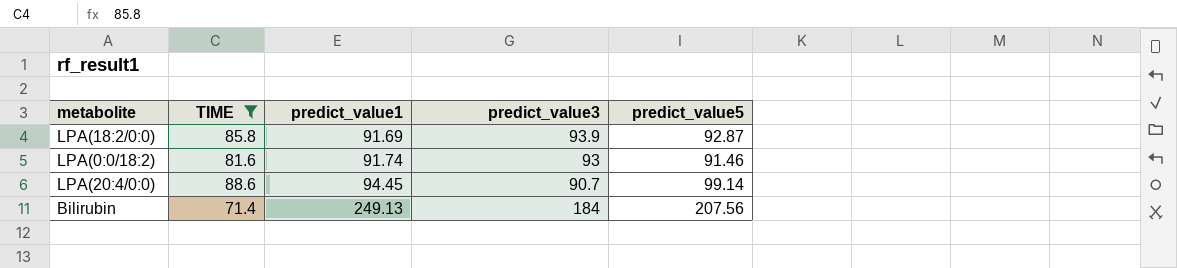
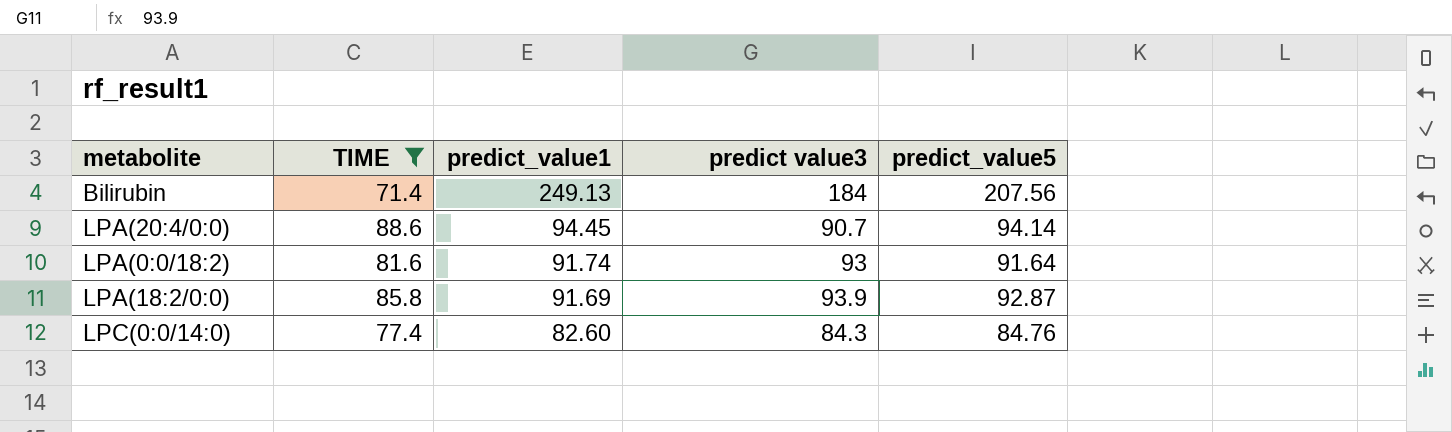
row order: predict_value1 ascending -> predict_value1 descending
column name: predict_value3 -> predict value3
LPA(20:4/0:0) | predict_value5: 99.14 -> 94.14
LPA(0:0/18:2) | predict_value5: 91.46 -> 91.64
row LPC(0:0/14:0): none -> 77.4 | 82.60 | 84.3 | 84.76

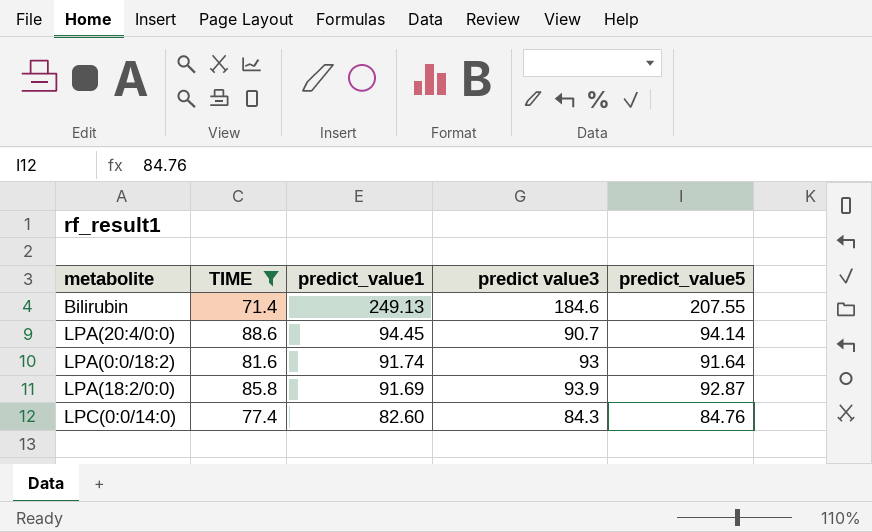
Bilirubin | predict value3: 184 -> 184.6
Bilirubin | predict_value5: 207.56 -> 207.55

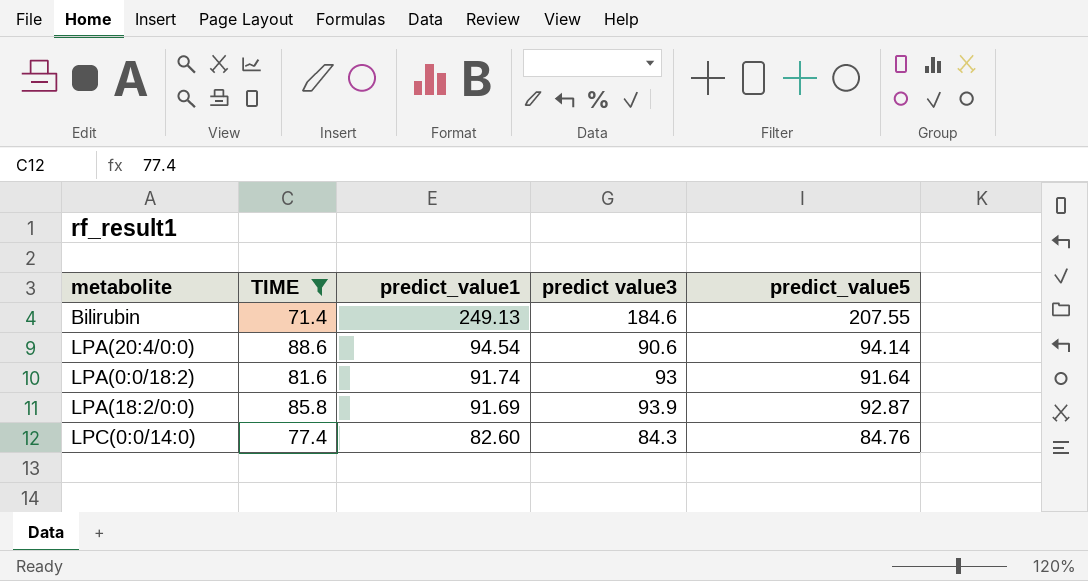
LPA(20:4/0:0) | predict_value1: 94.45 -> 94.54
LPA(20:4/0:0) | predict value3: 90.7 -> 90.6

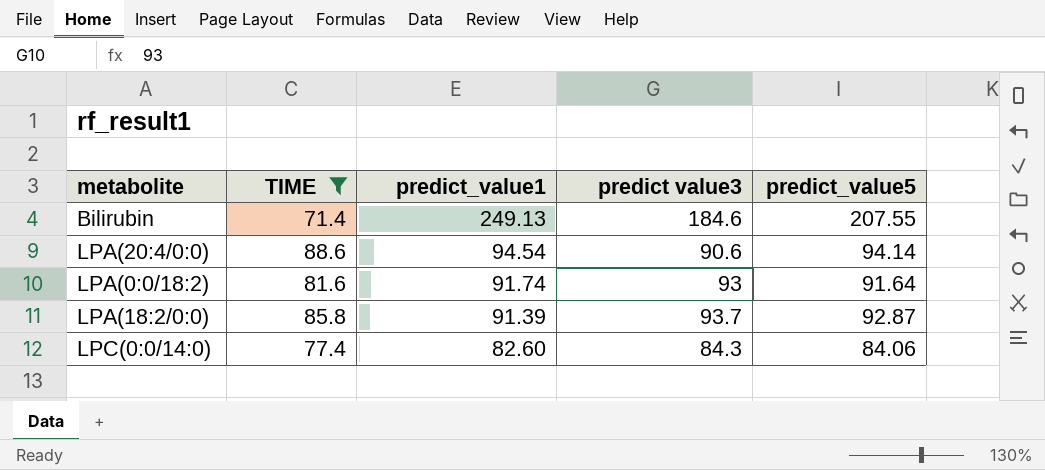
LPA(18:2/0:0) | predict_value1: 91.69 -> 91.39
LPA(18:2/0:0) | predict value3: 93.9 -> 93.7
LPC(0:0/14:0) | predict_value5: 84.76 -> 84.06

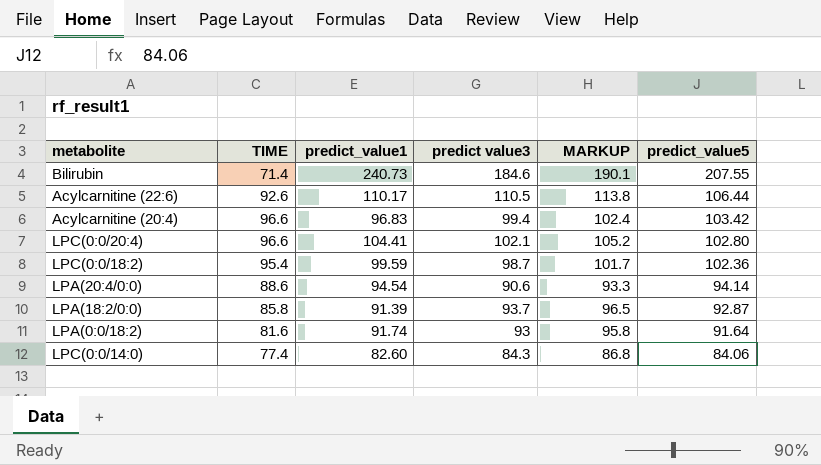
filter: TIME <= 88.6 -> none
row order: predict_value1 descending -> predict_value5 descending
column MARKUP | formula: none -> [predict value3] * 1.03
Bilirubin | predict_value1: 249.13 -> 240.73

